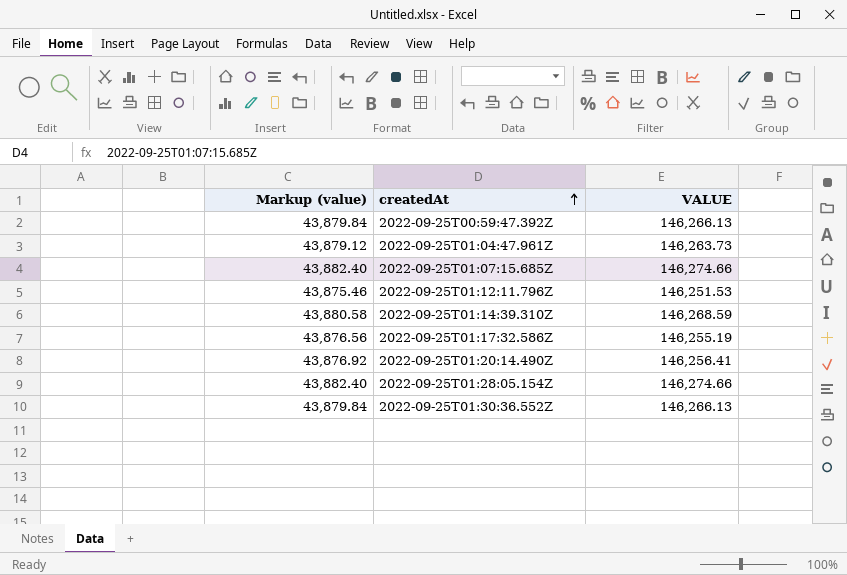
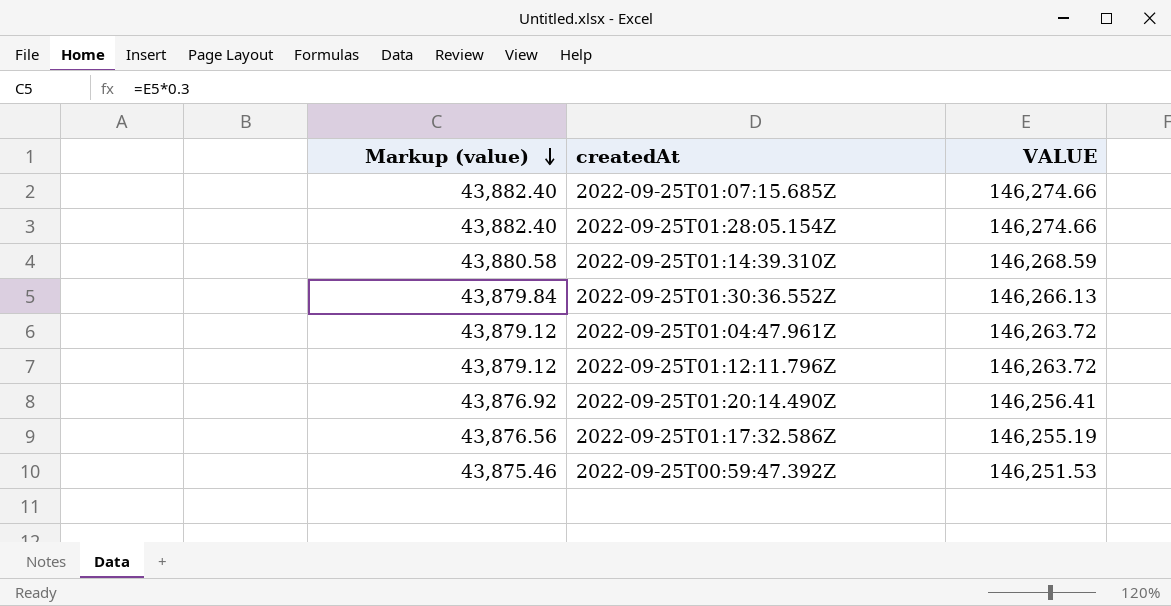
row order: createdAt ascending -> Markup (value) descending
2022-09-25T01:04:47.961Z | VALUE: 146,263.73 -> 146,263.72
2022-09-25T01:12:11.796Z | Markup (value): 43,875.46 -> 43,879.12
2022-09-25T01:12:11.796Z | VALUE: 146,251.53 -> 146,263.72
2022-09-25T00:59:47.392Z | Markup (value): 43,879.84 -> 43,875.46
2022-09-25T00:59:47.392Z | VALUE: 146,266.13 -> 146,251.53

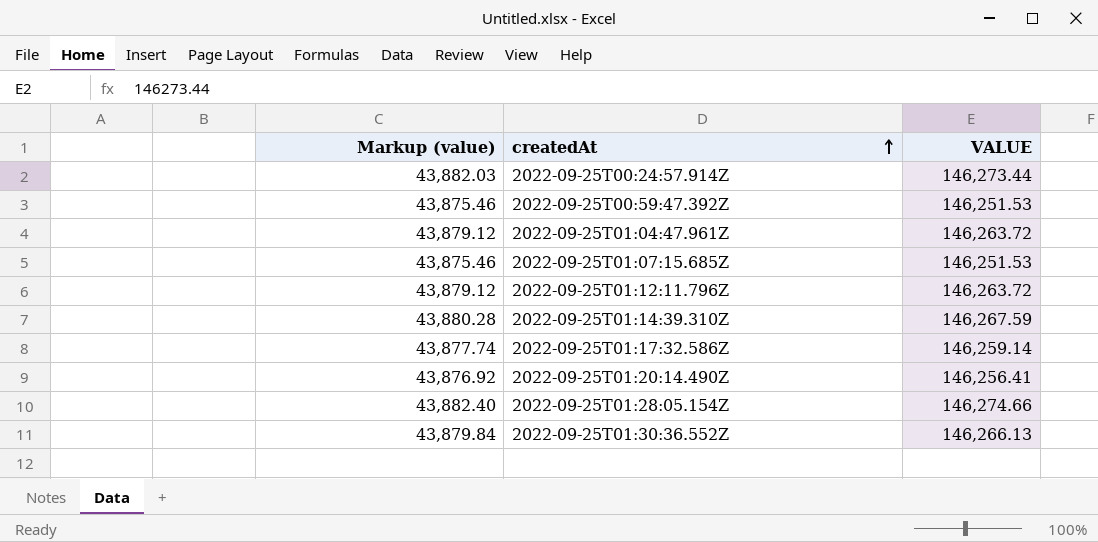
row order: Markup (value) descending -> createdAt ascending
row 2022-09-25T00:24:57.914Z: none -> 43,882.03 | 146,273.44
2022-09-25T01:07:15.685Z | Markup (value): 43,882.40 -> 43,875.46
2022-09-25T01:07:15.685Z | VALUE: 146,274.66 -> 146,251.53
2022-09-25T01:14:39.310Z | Markup (value): 43,880.58 -> 43,880.28
2022-09-25T01:14:39.310Z | VALUE: 146,268.59 -> 146,267.59
2022-09-25T01:17:32.586Z | Markup (value): 43,876.56 -> 43,877.74
2022-09-25T01:17:32.586Z | VALUE: 146,255.19 -> 146,259.14

